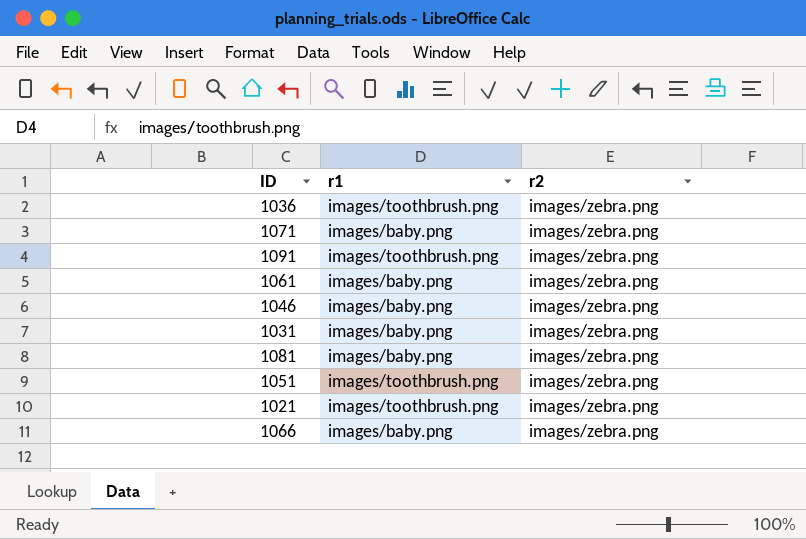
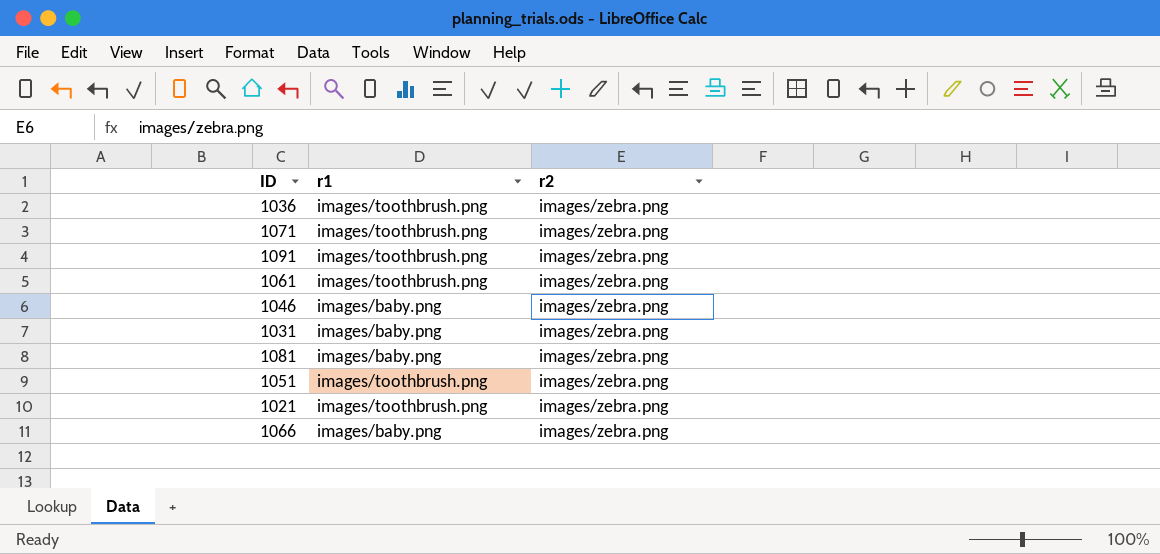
1071 | r1: images/baby.png -> images/toothbrush.png
1061 | r1: images/baby.png -> images/toothbrush.png

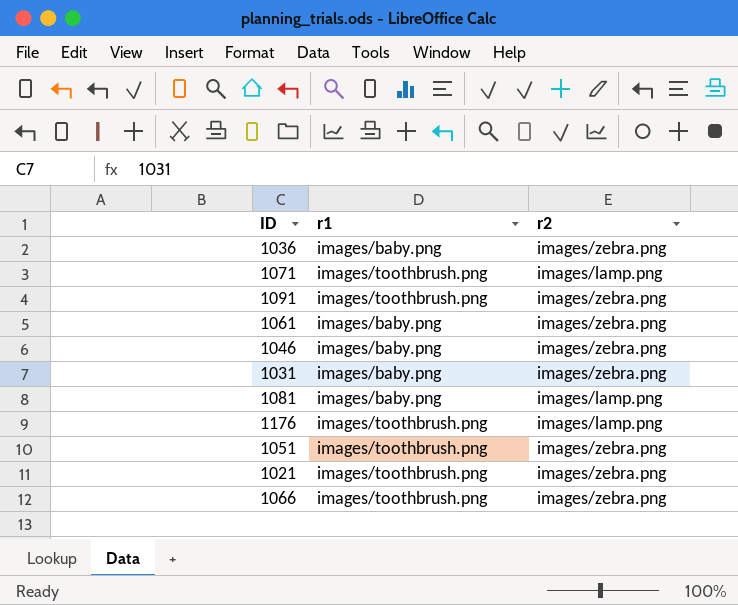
1036 | r1: images/toothbrush.png -> images/baby.png
1071 | r2: images/zebra.png -> images/lamp.png
1061 | r1: images/toothbrush.png -> images/baby.png
1081 | r2: images/zebra.png -> images/lamp.png
row 1176: none -> images/toothbrush.png | images/lamp.png
1066 | r1: images/baby.png -> images/toothbrush.png

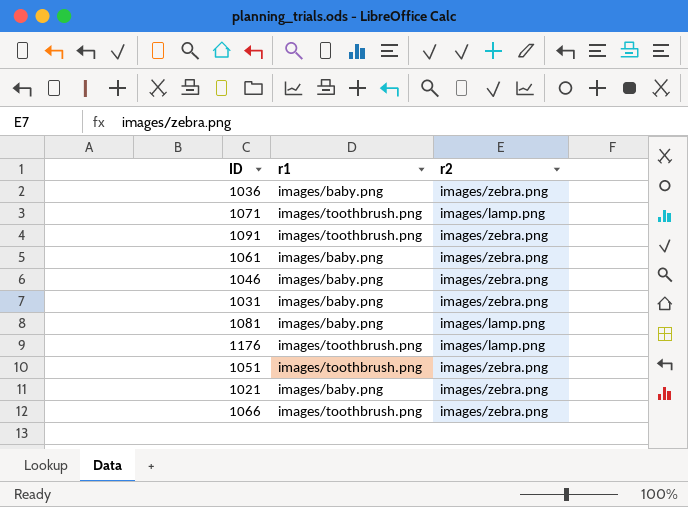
1021 | r1: images/toothbrush.png -> images/baby.png

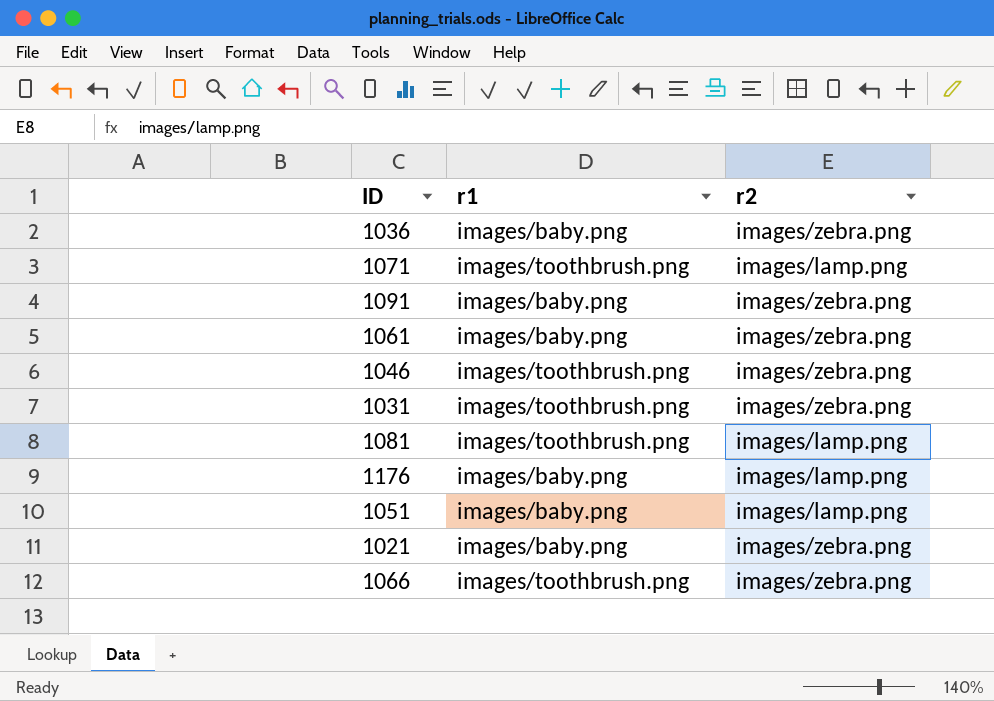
1091 | r1: images/toothbrush.png -> images/baby.png
1046 | r1: images/baby.png -> images/toothbrush.png
1031 | r1: images/baby.png -> images/toothbrush.png
1081 | r1: images/baby.png -> images/toothbrush.png
1176 | r1: images/toothbrush.png -> images/baby.png
1051 | r1: images/toothbrush.png -> images/baby.png
1051 | r2: images/zebra.png -> images/lamp.png

